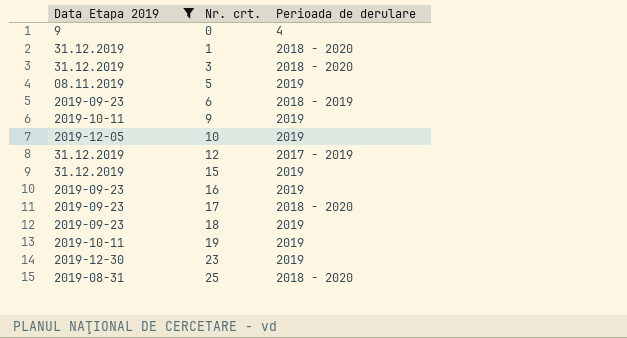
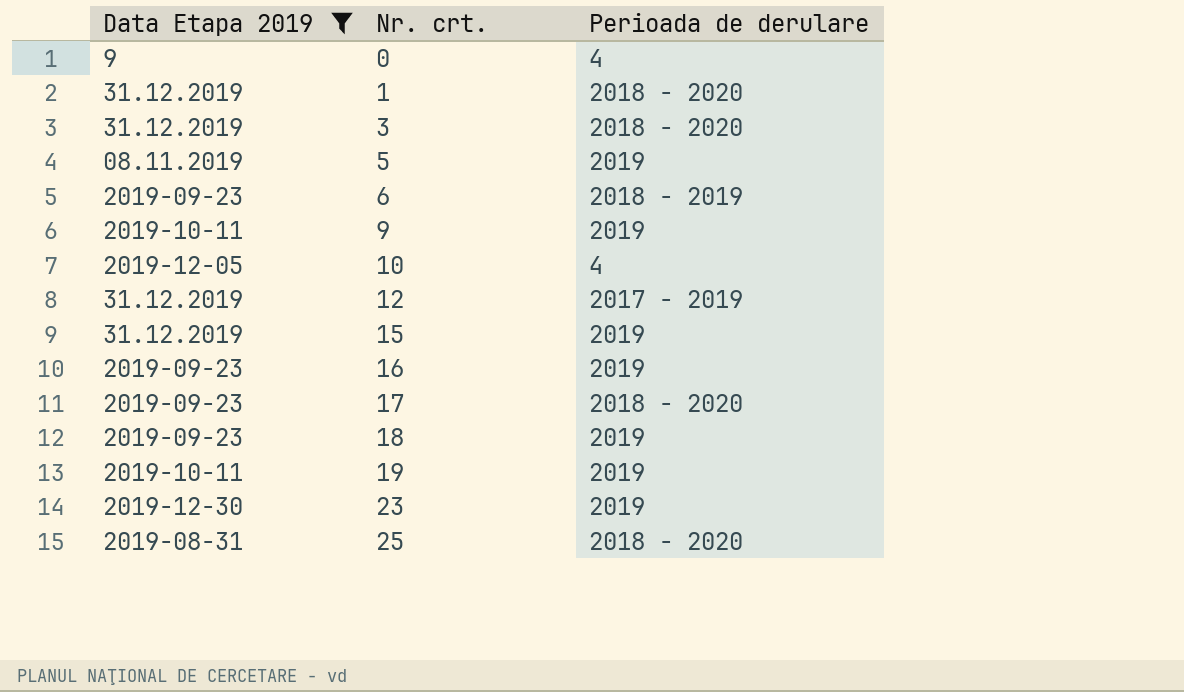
10 | Perioada de derulare: 2019 -> 4

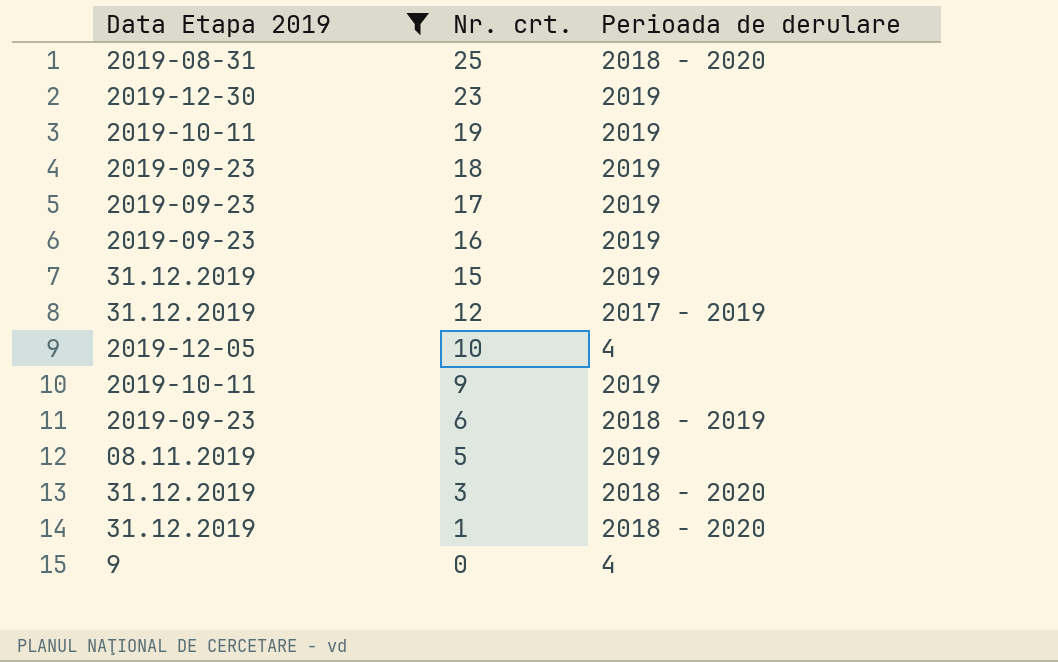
row order: Nr. crt. ascending -> Nr. crt. descending
17 | Perioada de derulare: 2018 - 2020 -> 2019

